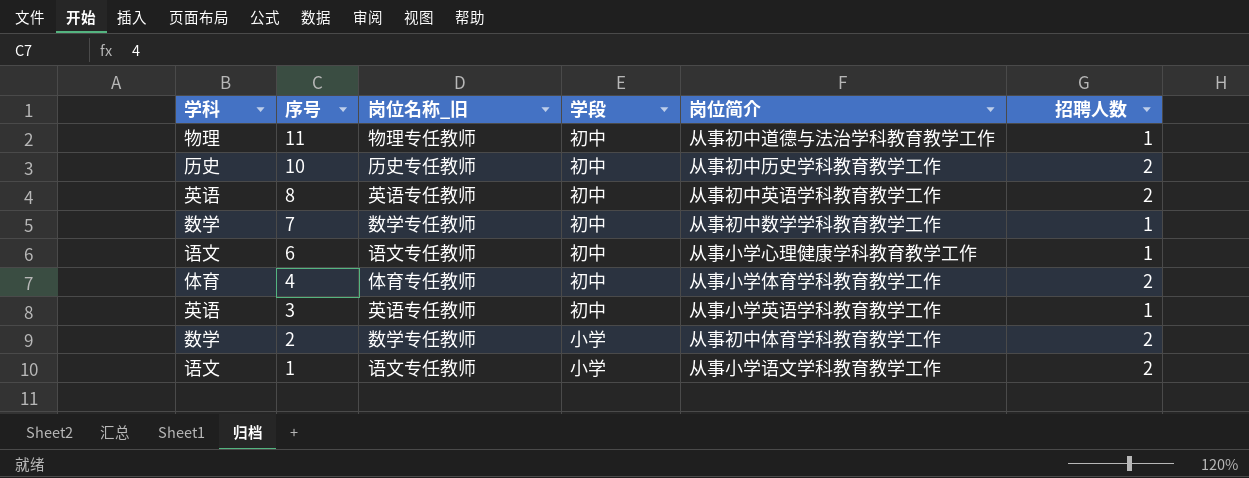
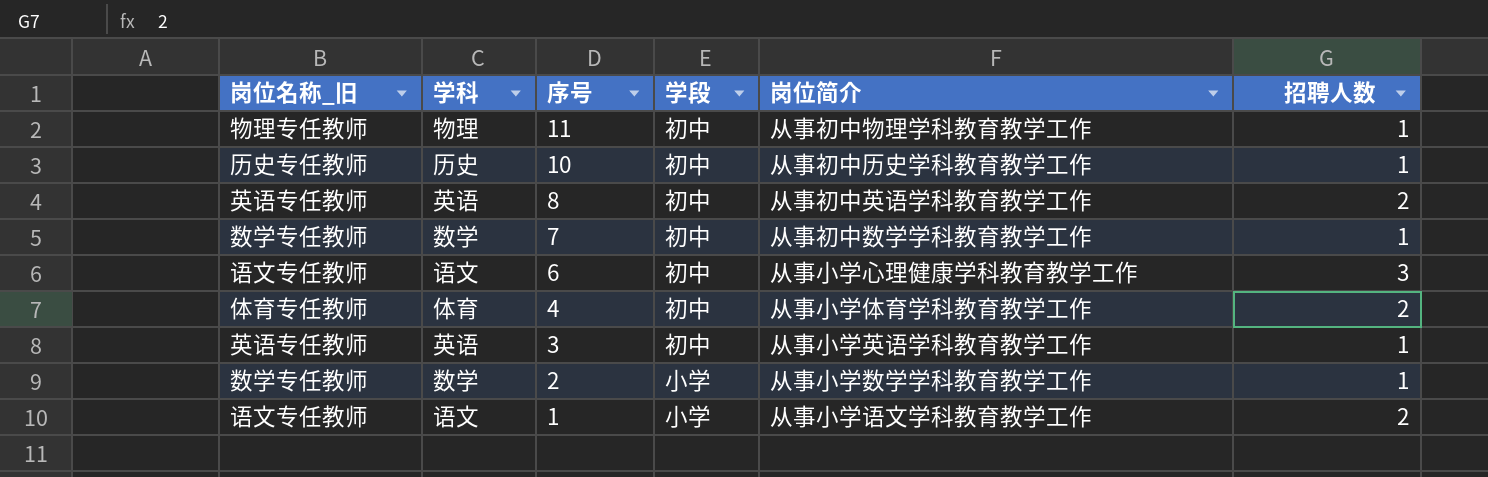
column 岗位名称_旧 | position: 3 -> 1
11 | 岗位简介: 从事初中道德与法治学科教育教学工作 -> 从事初中物理学科教育教学工作
10 | 招聘人数: 2 -> 1
6 | 招聘人数: 1 -> 3
2 | 岗位简介: 从事初中体育学科教育教学工作 -> 从事小学数学学科教育教学工作
2 | 招聘人数: 2 -> 1

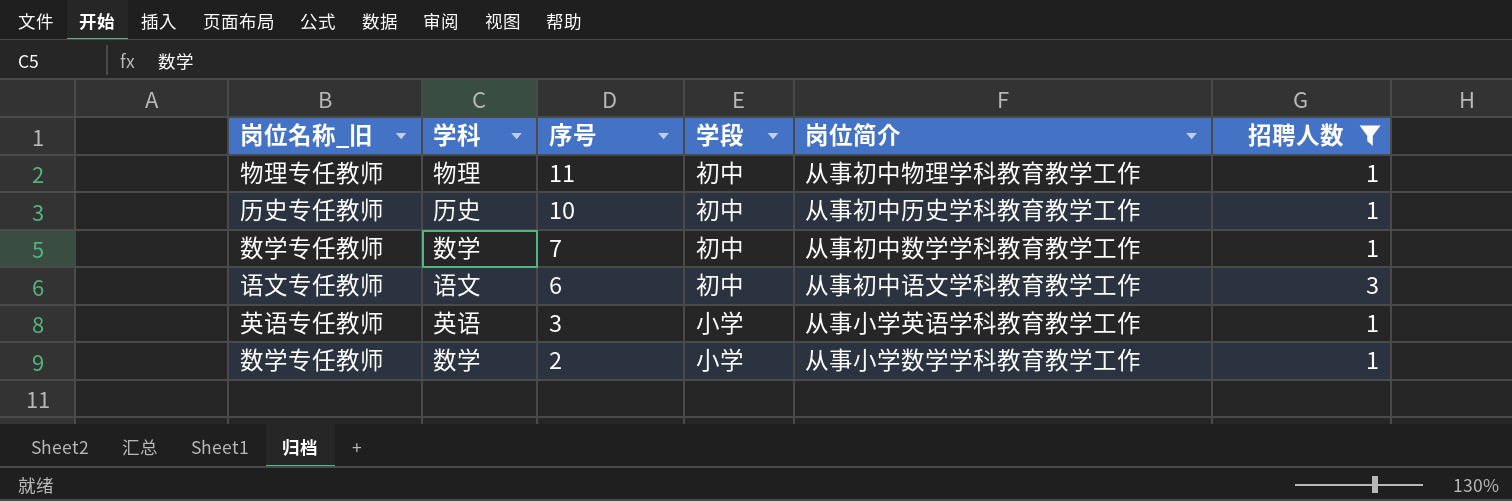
filter: none -> 招聘人数 != 2
6 | 岗位简介: 从事小学心理健康学科教育教学工作 -> 从事初中语文学科教育教学工作
3 | 学段: 初中 -> 小学

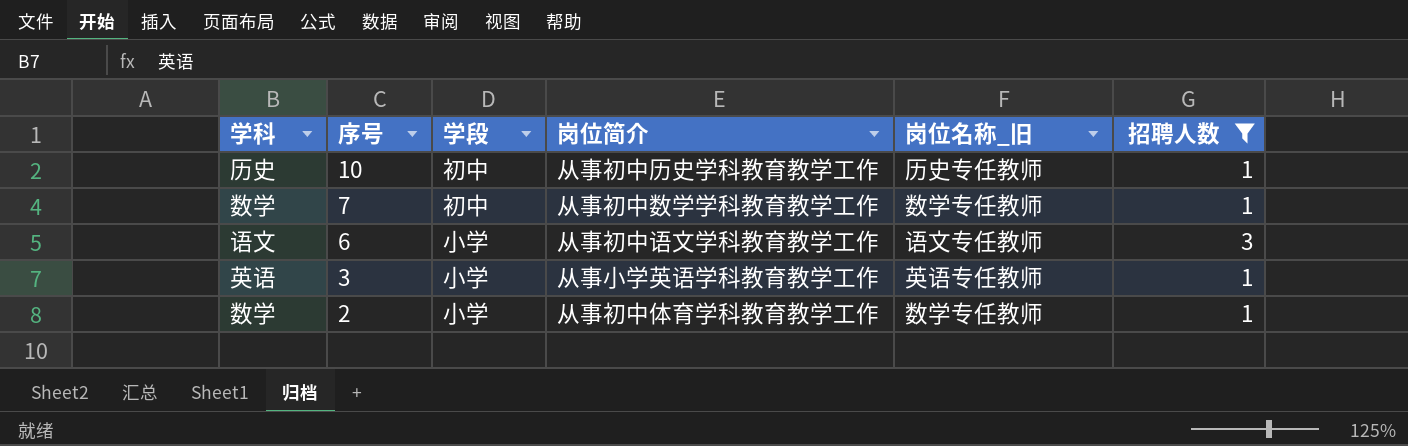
column 岗位名称_旧 | position: 1 -> 5
row 11: 物理专任教师 | 物理 | 初中 | 从事初中物理学科教育教学工作 | 1 -> none
6 | 学段: 初中 -> 小学
2 | 岗位简介: 从事小学数学学科教育教学工作 -> 从事初中体育学科教育教学工作

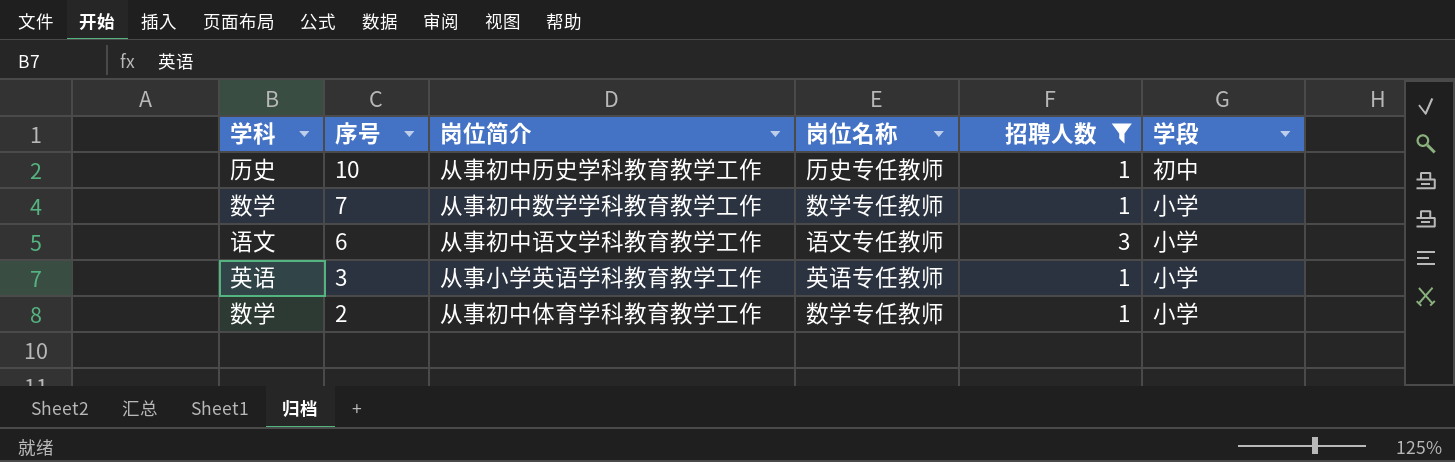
column name: 岗位名称_旧 -> 岗位名称
column 学段 | position: 3 -> 6
7 | 学段: 初中 -> 小学

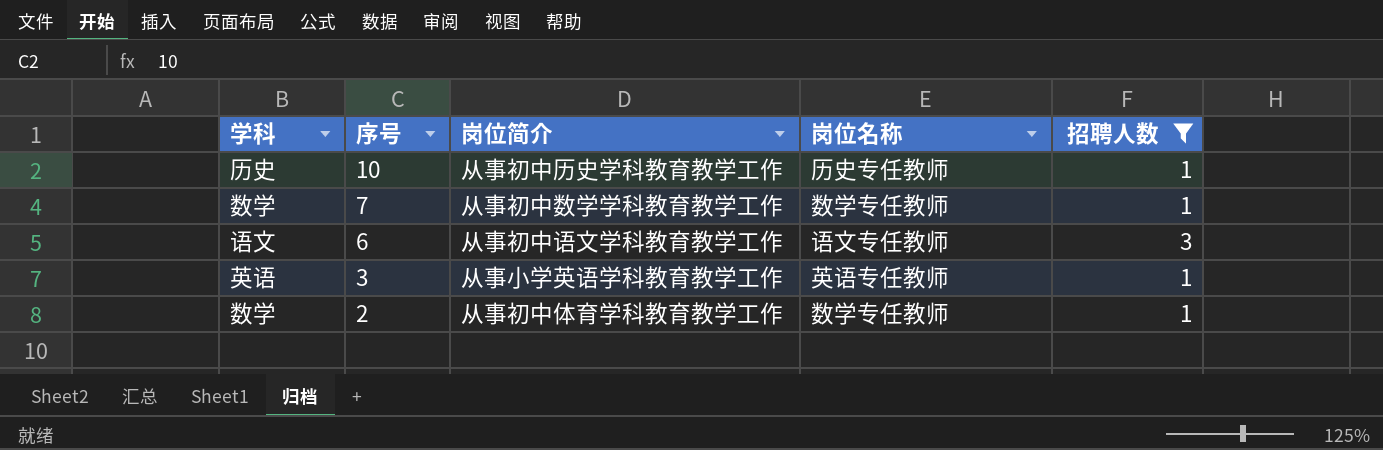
column 学段 | position: 6 -> none

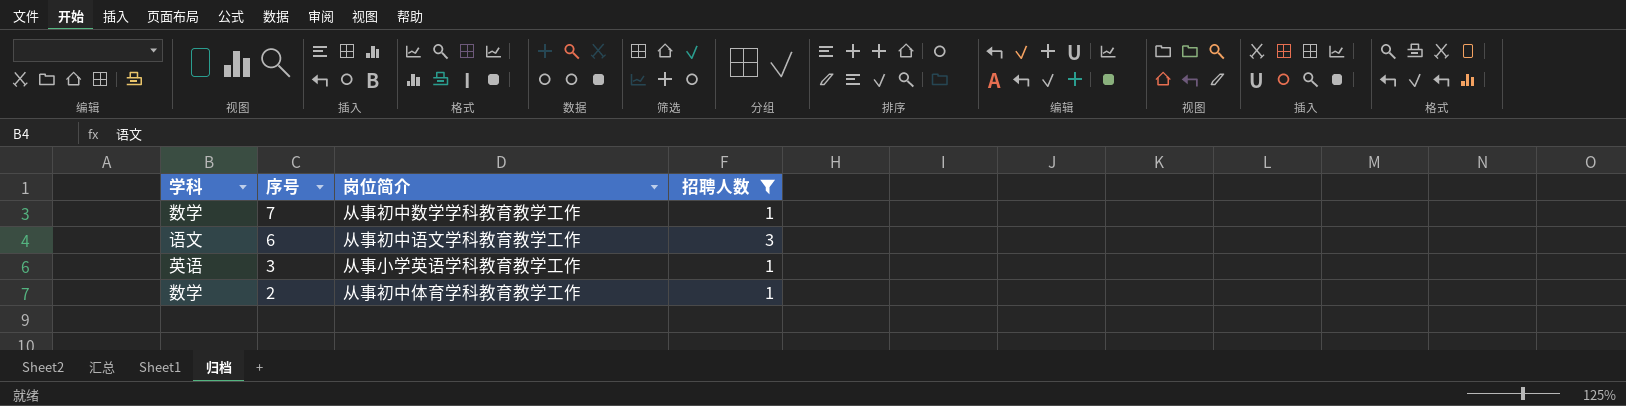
column 岗位名称 | position: 4 -> none
row 10: 历史 | 从事初中历史学科教育教学工作 | 历史专任教师 | 1 -> none

